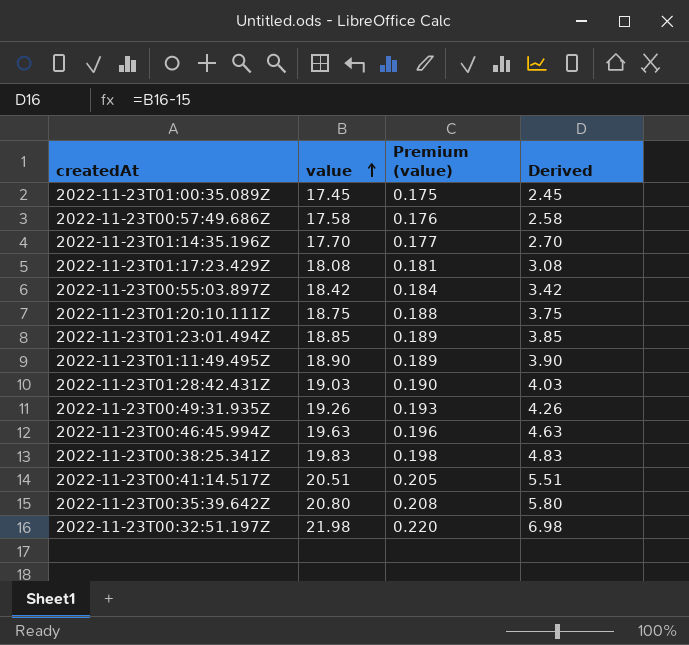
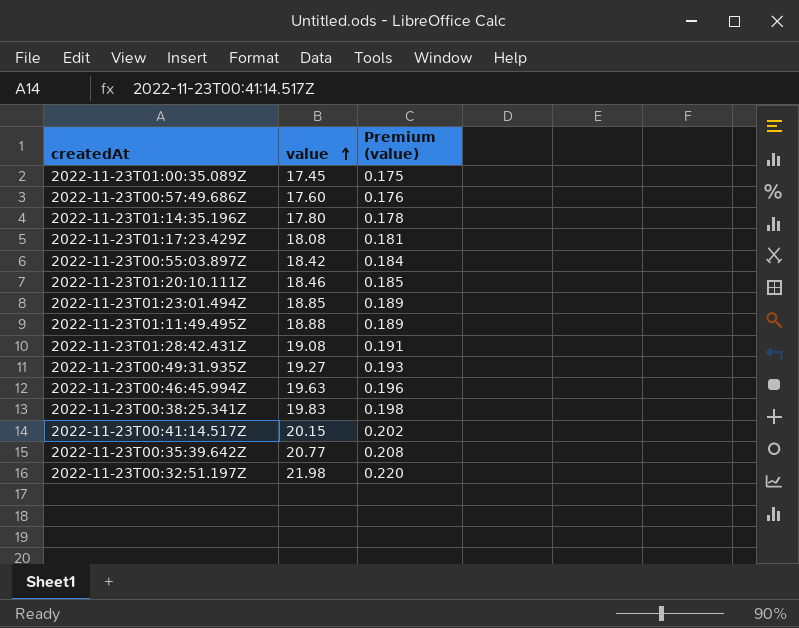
column Derived | formula: [value] - 15 -> none
2022-11-23T00:57:49.686Z | value: 17.58 -> 17.60
2022-11-23T01:14:35.196Z | value: 17.70 -> 17.80
2022-11-23T01:14:35.196Z | Premium (value): 0.177 -> 0.178
2022-11-23T01:20:10.111Z | value: 18.75 -> 18.46
2022-11-23T01:20:10.111Z | Premium (value): 0.188 -> 0.185
2022-11-23T01:11:49.495Z | value: 18.90 -> 18.88
2022-11-23T01:28:42.431Z | value: 19.03 -> 19.08
2022-11-23T01:28:42.431Z | Premium (value): 0.190 -> 0.191
2022-11-23T00:49:31.935Z | value: 19.26 -> 19.27
2022-11-23T00:41:14.517Z | value: 20.51 -> 20.15
2022-11-23T00:41:14.517Z | Premium (value): 0.205 -> 0.202
2022-11-23T00:35:39.642Z | value: 20.80 -> 20.77

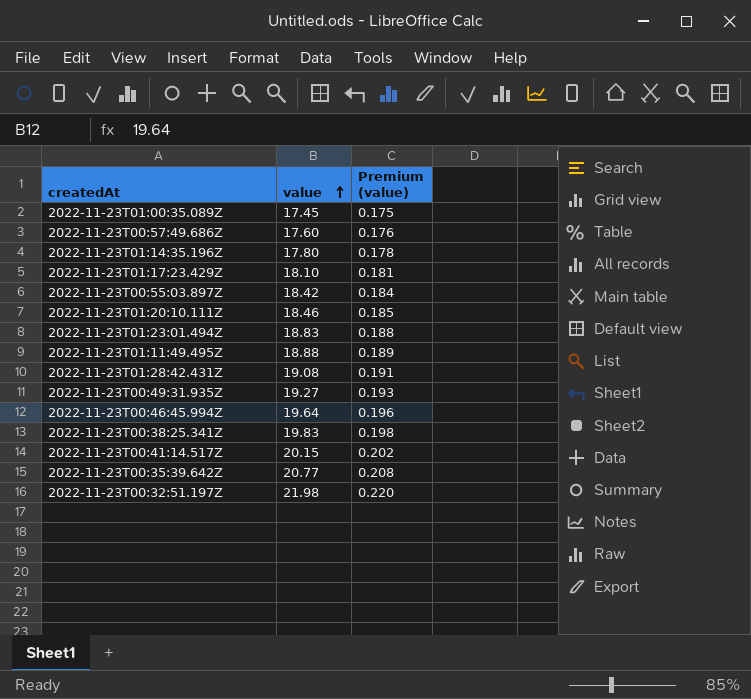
2022-11-23T01:17:23.429Z | value: 18.08 -> 18.10
2022-11-23T01:23:01.494Z | value: 18.85 -> 18.83
2022-11-23T01:23:01.494Z | Premium (value): 0.189 -> 0.188
2022-11-23T00:46:45.994Z | value: 19.63 -> 19.64

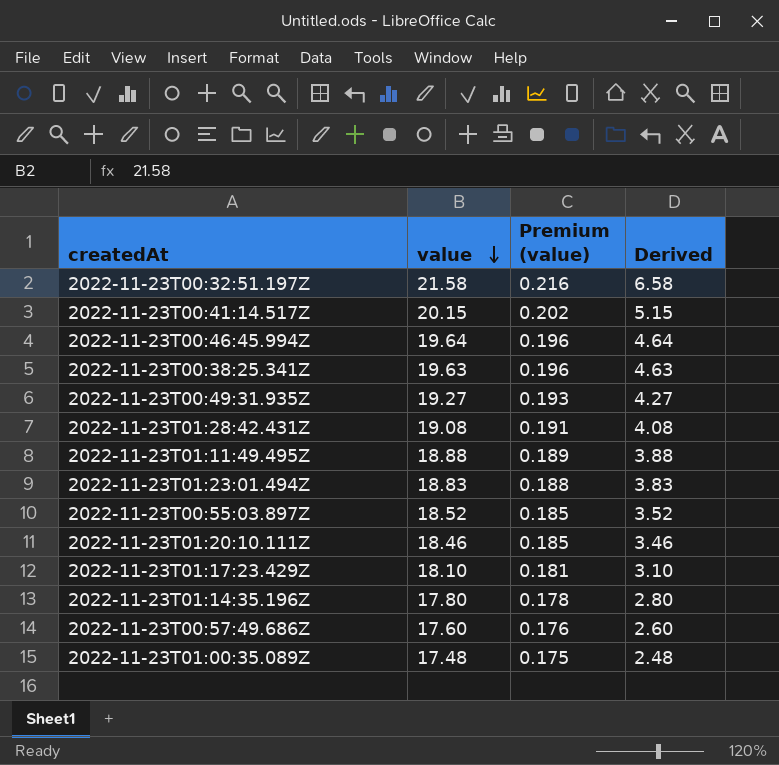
row order: value ascending -> value descending
column Derived | formula: none -> [value] - 15
row 2022-11-23T00:35:39.642Z: 20.77 | 0.208 -> none
2022-11-23T00:32:51.197Z | value: 21.98 -> 21.58
2022-11-23T00:32:51.197Z | Premium (value): 0.220 -> 0.216
2022-11-23T00:38:25.341Z | value: 19.83 -> 19.63
2022-11-23T00:38:25.341Z | Premium (value): 0.198 -> 0.196
2022-11-23T00:55:03.897Z | value: 18.42 -> 18.52
2022-11-23T00:55:03.897Z | Premium (value): 0.184 -> 0.185
2022-11-23T01:00:35.089Z | value: 17.45 -> 17.48

